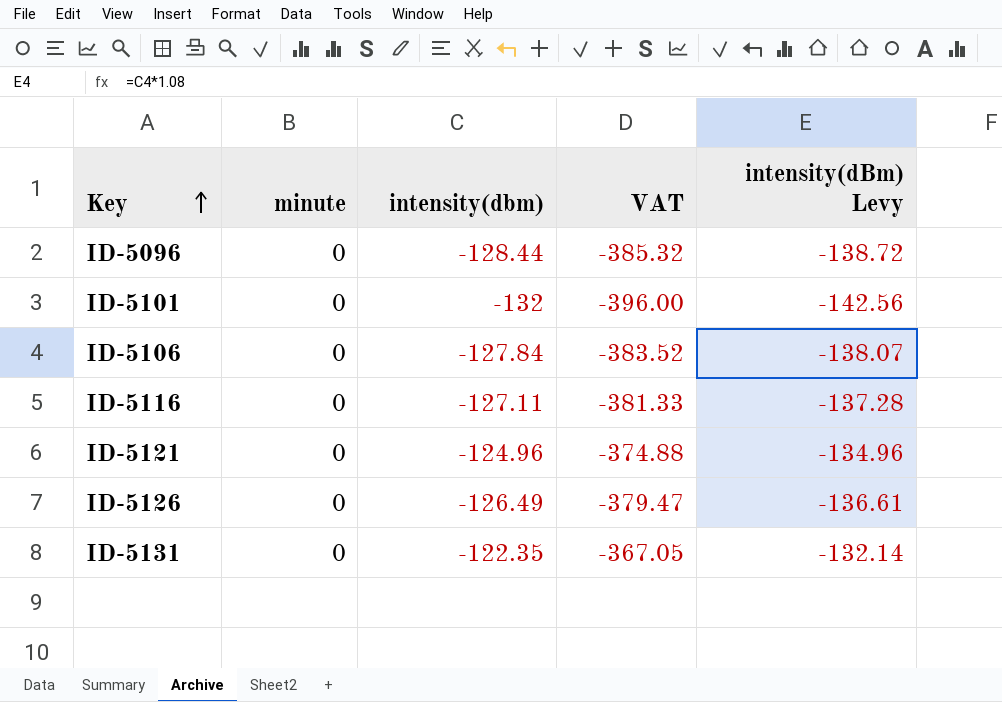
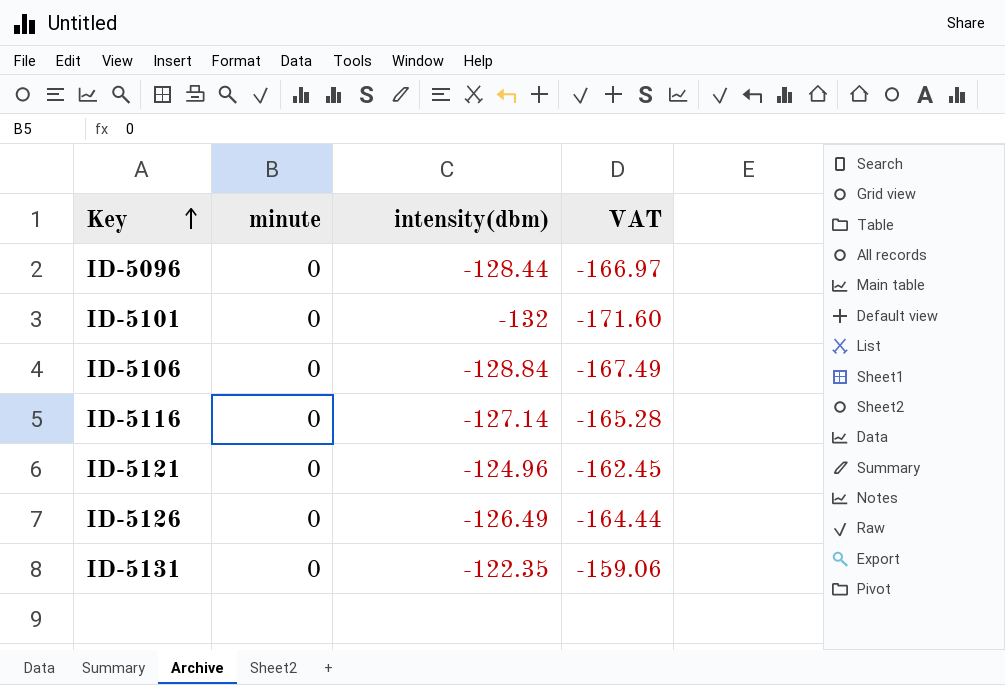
column intensity(dBm) Levy | formula: [intensity(dbm)] * 1.08 -> none
column VAT | formula: [intensity(dbm)] * 3 -> [intensity(dbm)] * 1.3
ID-5106 | intensity(dbm): -127.84 -> -128.84
ID-5116 | intensity(dbm): -127.11 -> -127.14

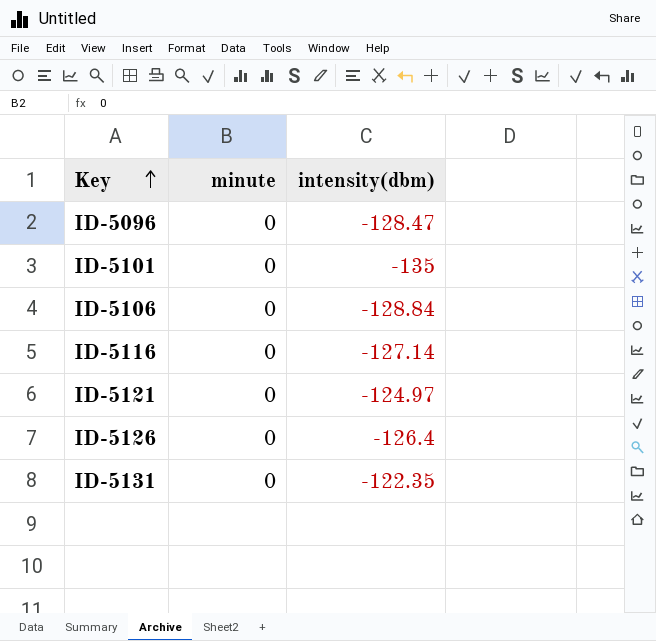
column VAT | formula: [intensity(dbm)] * 1.3 -> none
ID-5096 | intensity(dbm): -128.44 -> -128.47
ID-5101 | intensity(dbm): -132 -> -135
ID-5121 | intensity(dbm): -124.96 -> -124.97
ID-5126 | intensity(dbm): -126.49 -> -126.4

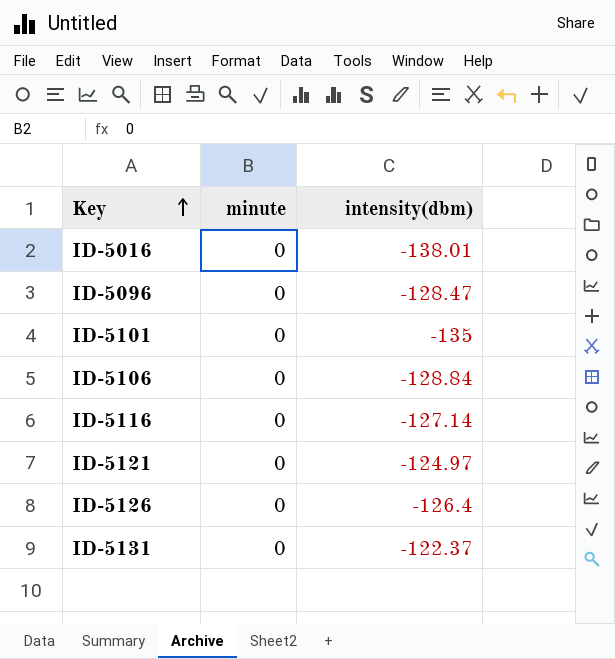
row ID-5016: none -> 0 | -138.01
ID-5131 | intensity(dbm): -122.35 -> -122.37

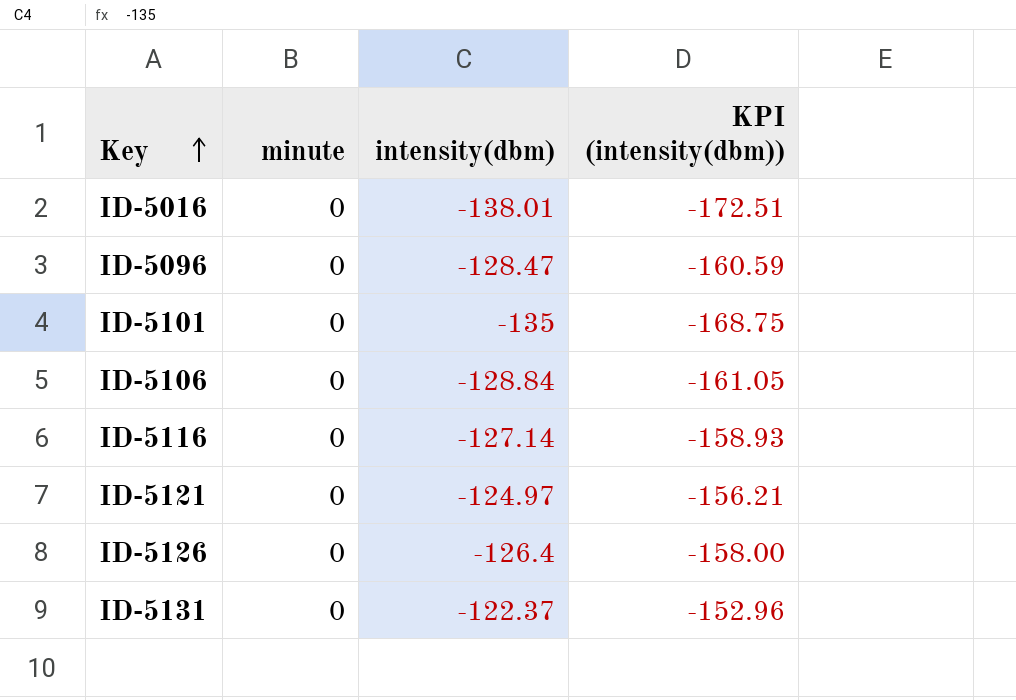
column KPI (intensity(dbm)) | formula: none -> [intensity(dbm)] * 1.25

